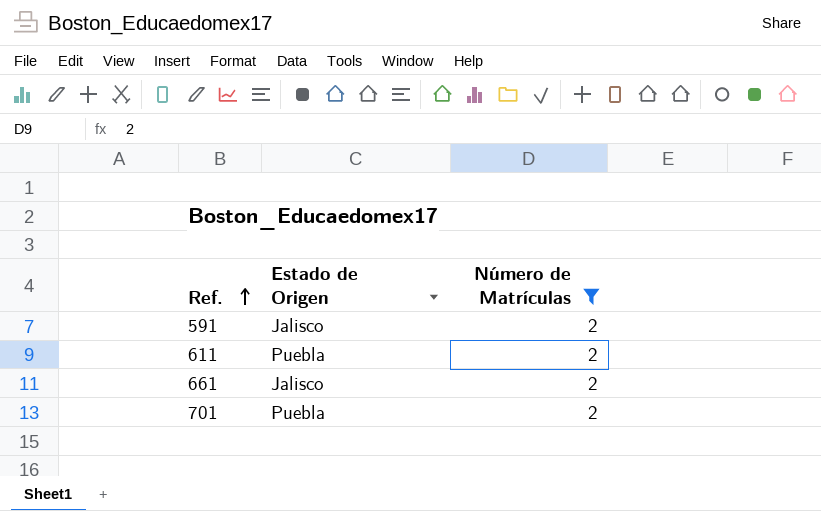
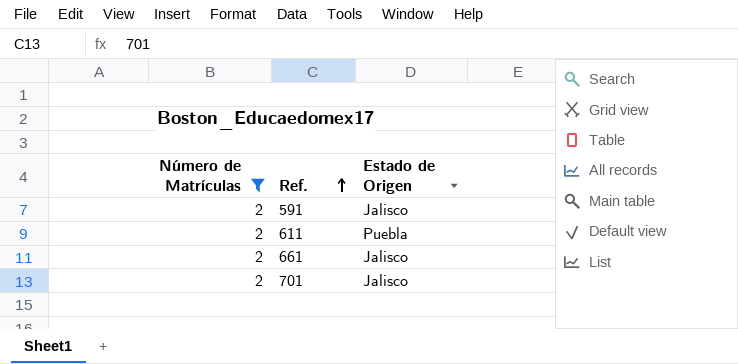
column Número de Matrículas | position: 3 -> 1
701 | Estado de Origen: Puebla -> Jalisco

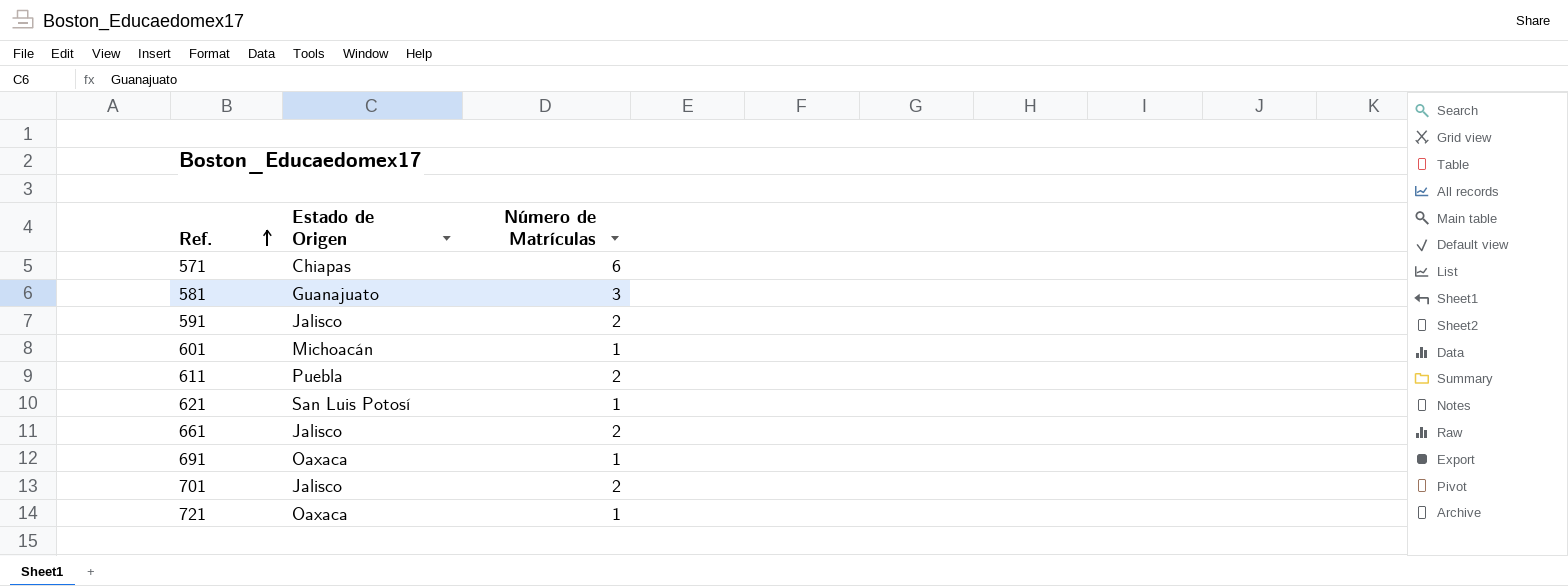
filter: Número de Matrículas = 2 -> none
column Número de Matrículas | position: 1 -> 3

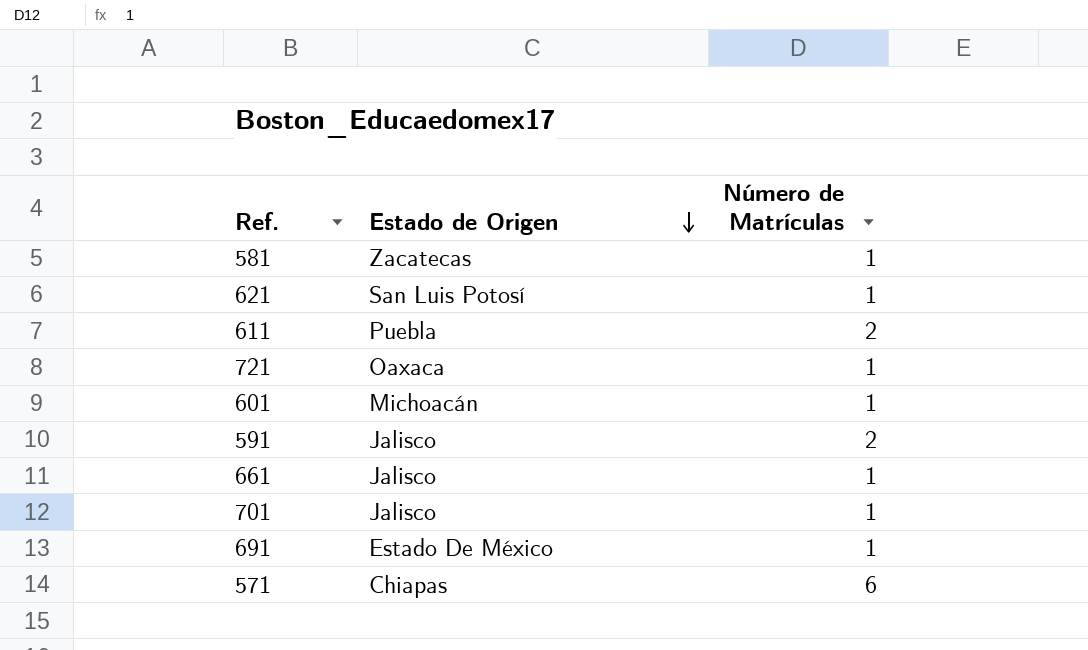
row order: Ref. ascending -> Estado de Origen descending
581 | Estado de Origen: Guanajuato -> Zacatecas
581 | Número de Matrículas: 3 -> 1
661 | Número de Matrículas: 2 -> 1
701 | Número de Matrículas: 2 -> 1
691 | Estado de Origen: Oaxaca -> Estado De México

